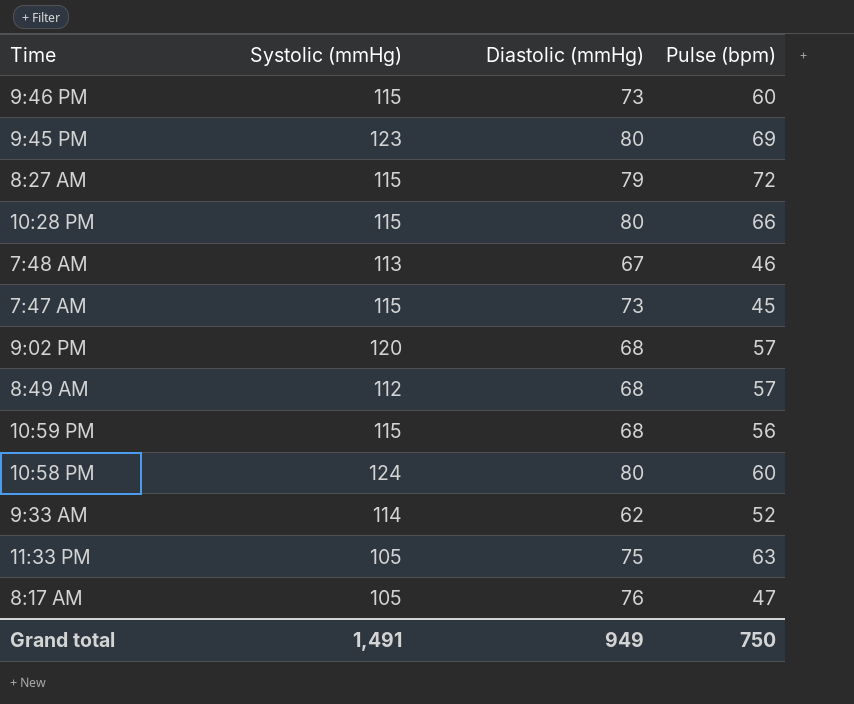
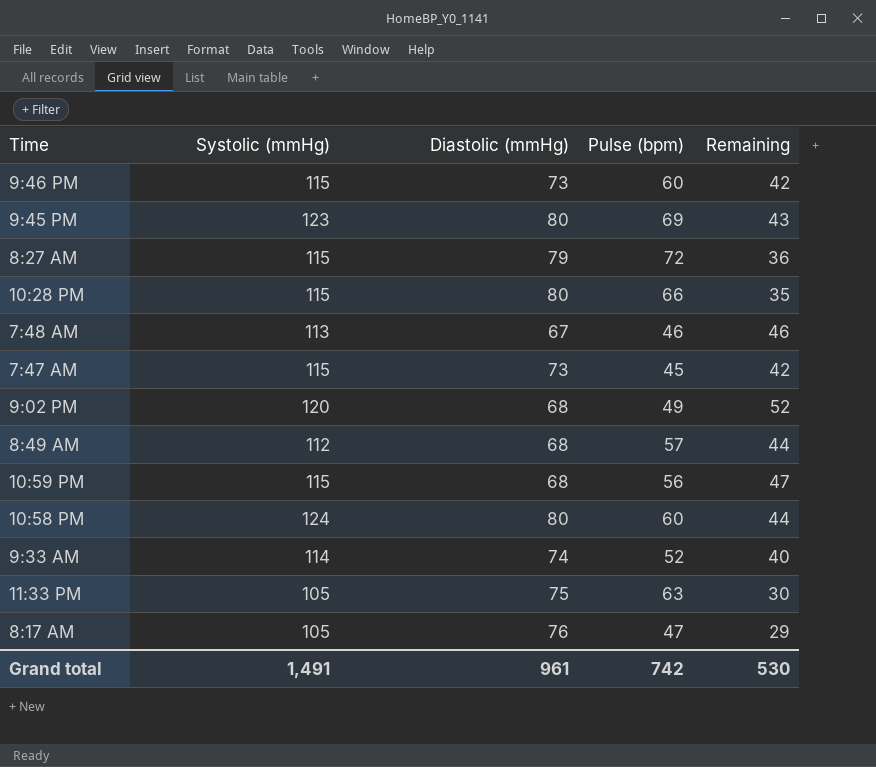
column Remaining | formula: none -> [Systolic (mmHg)] - [Diastolic (mmHg)]
9:02 PM | Pulse (bpm): 57 -> 49
9:33 AM | Diastolic (mmHg): 62 -> 74
Grand total | Diastolic (mmHg): 949 -> 961
Grand total | Pulse (bpm): 750 -> 742

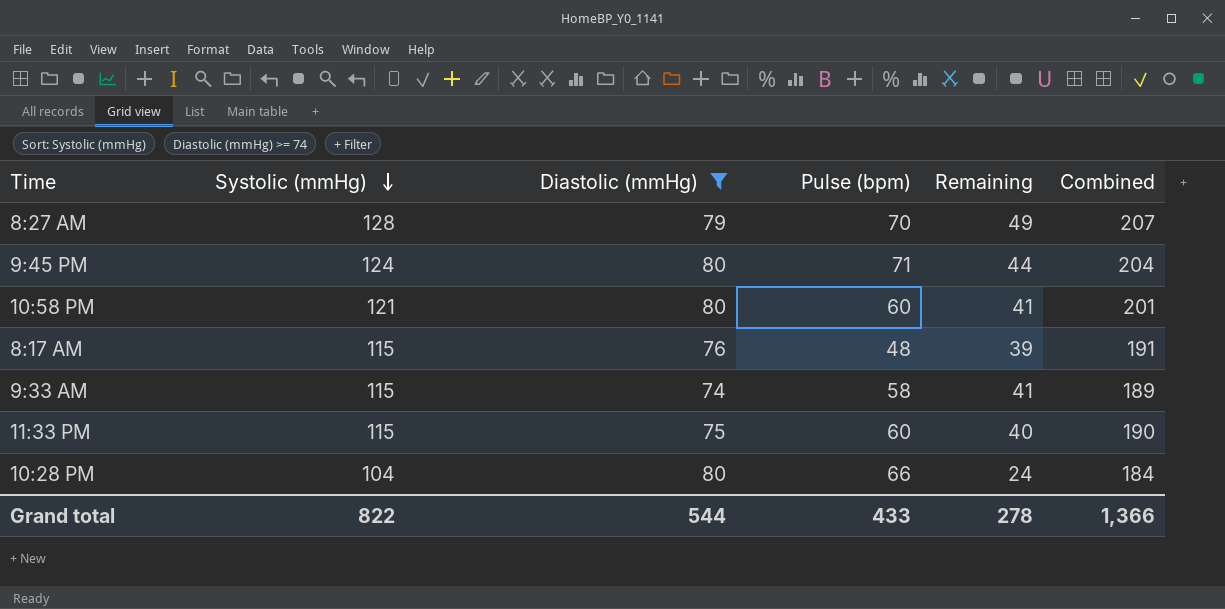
filter: none -> Diastolic (mmHg) >= 74
row order: none -> Systolic (mmHg) descending
column Combined | formula: none -> [Systolic (mmHg)] + [Diastolic (mmHg)]
8:27 AM | Systolic (mmHg): 115 -> 128
8:27 AM | Pulse (bpm): 72 -> 70
8:27 AM | Remaining: 36 -> 49
9:45 PM | Systolic (mmHg): 123 -> 124
9:45 PM | Pulse (bpm): 69 -> 71
9:45 PM | Remaining: 43 -> 44
10:58 PM | Systolic (mmHg): 124 -> 121
10:58 PM | Remaining: 44 -> 41
8:17 AM | Systolic (mmHg): 105 -> 115
8:17 AM | Pulse (bpm): 47 -> 48
8:17 AM | Remaining: 29 -> 39
9:33 AM | Systolic (mmHg): 114 -> 115
9:33 AM | Pulse (bpm): 52 -> 58
9:33 AM | Remaining: 40 -> 41
11:33 PM | Systolic (mmHg): 105 -> 115
11:33 PM | Pulse (bpm): 63 -> 60
11:33 PM | Remaining: 30 -> 40
10:28 PM | Systolic (mmHg): 115 -> 104
10:28 PM | Remaining: 35 -> 24
Grand total | Systolic (mmHg): 1,491 -> 822
Grand total | Diastolic (mmHg): 961 -> 544
Grand total | Pulse (bpm): 742 -> 433
Grand total | Remaining: 530 -> 278

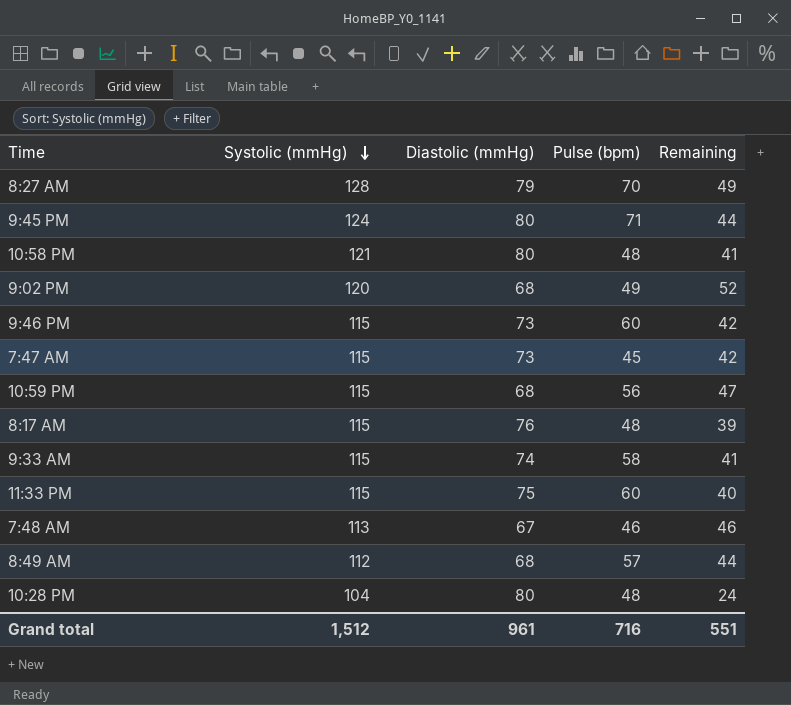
filter: Diastolic (mmHg) >= 74 -> none
column Combined | formula: [Systolic (mmHg)] + [Diastolic (mmHg)] -> none
10:58 PM | Pulse (bpm): 60 -> 48
10:28 PM | Pulse (bpm): 66 -> 48
Grand total | Systolic (mmHg): 822 -> 1,512
Grand total | Diastolic (mmHg): 544 -> 961
Grand total | Pulse (bpm): 433 -> 716
Grand total | Remaining: 278 -> 551

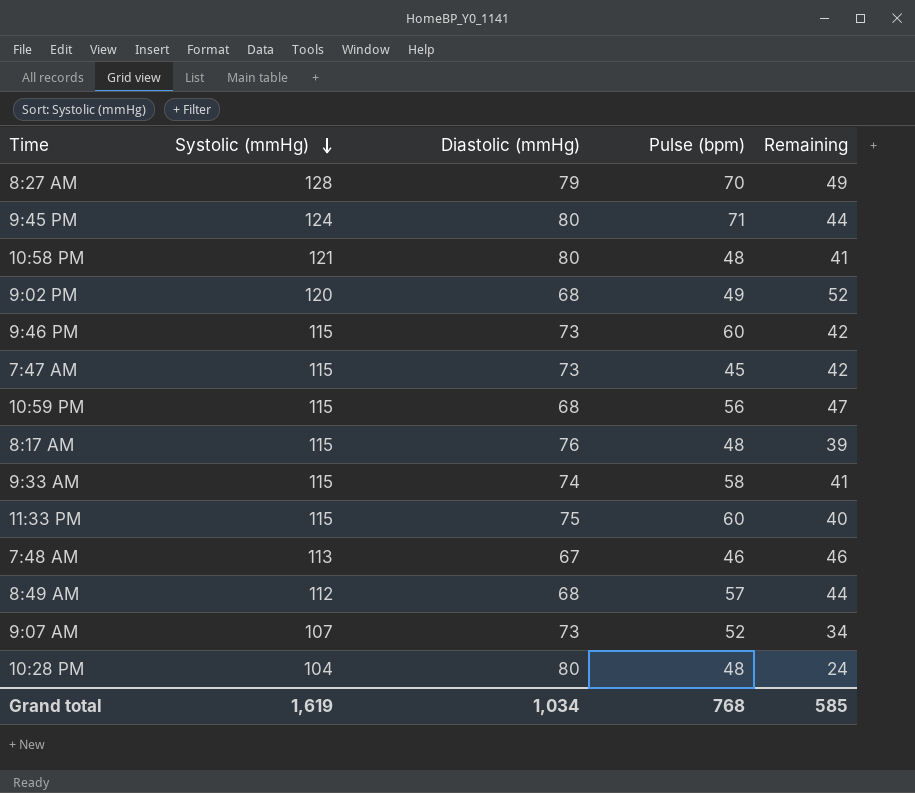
row 9:07 AM: none -> 107 | 73 | 52 | 34
Grand total | Systolic (mmHg): 1,512 -> 1,619
Grand total | Diastolic (mmHg): 961 -> 1,034
Grand total | Pulse (bpm): 716 -> 768
Grand total | Remaining: 551 -> 585

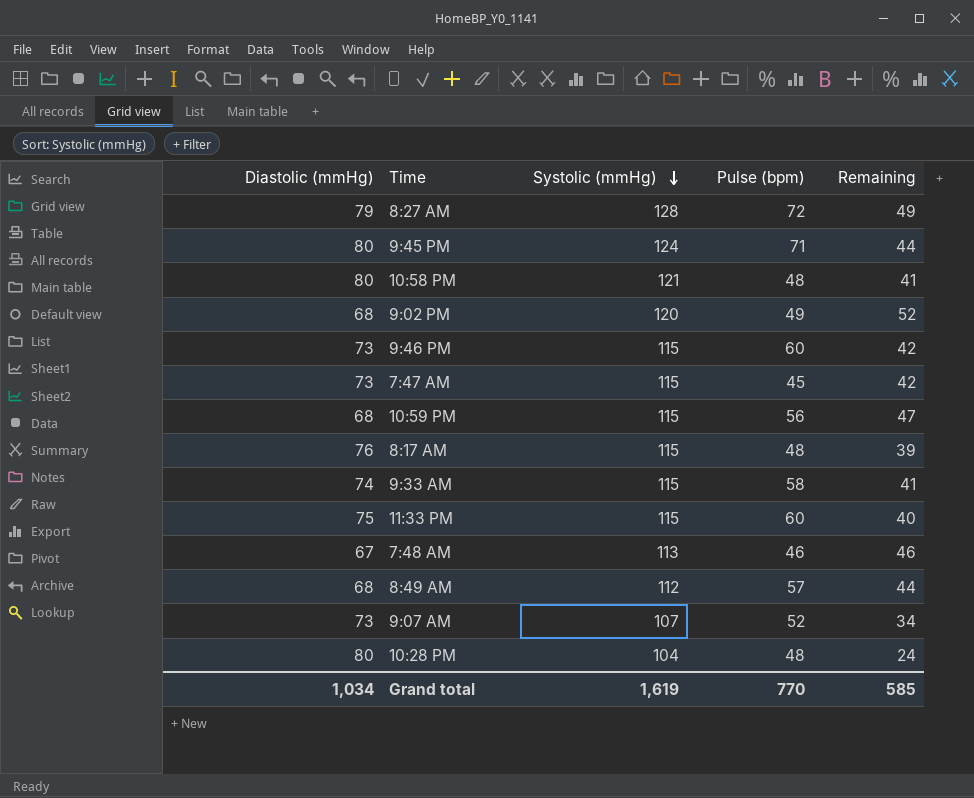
column Diastolic (mmHg) | position: 3 -> 1
8:27 AM | Pulse (bpm): 70 -> 72
Grand total | Pulse (bpm): 768 -> 770

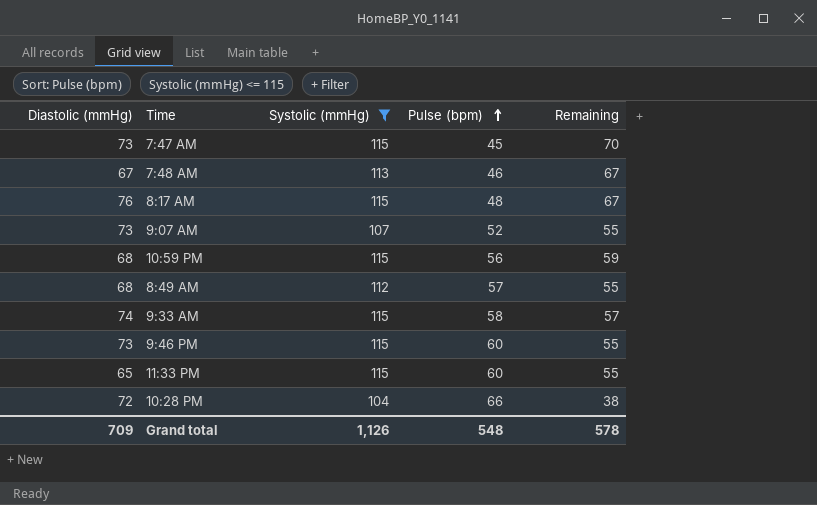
filter: none -> Systolic (mmHg) <= 115
row order: Systolic (mmHg) descending -> Pulse (bpm) ascending
column Remaining | formula: [Systolic (mmHg)] - [Diastolic (mmHg)] -> [Systolic (mmHg)] - [Pulse (bpm)]
11:33 PM | Diastolic (mmHg): 75 -> 65
10:28 PM | Diastolic (mmHg): 80 -> 72
10:28 PM | Pulse (bpm): 48 -> 66
Grand total | Diastolic (mmHg): 1,034 -> 709
Grand total | Systolic (mmHg): 1,619 -> 1,126
Grand total | Pulse (bpm): 770 -> 548
Grand total | Remaining: 585 -> 578

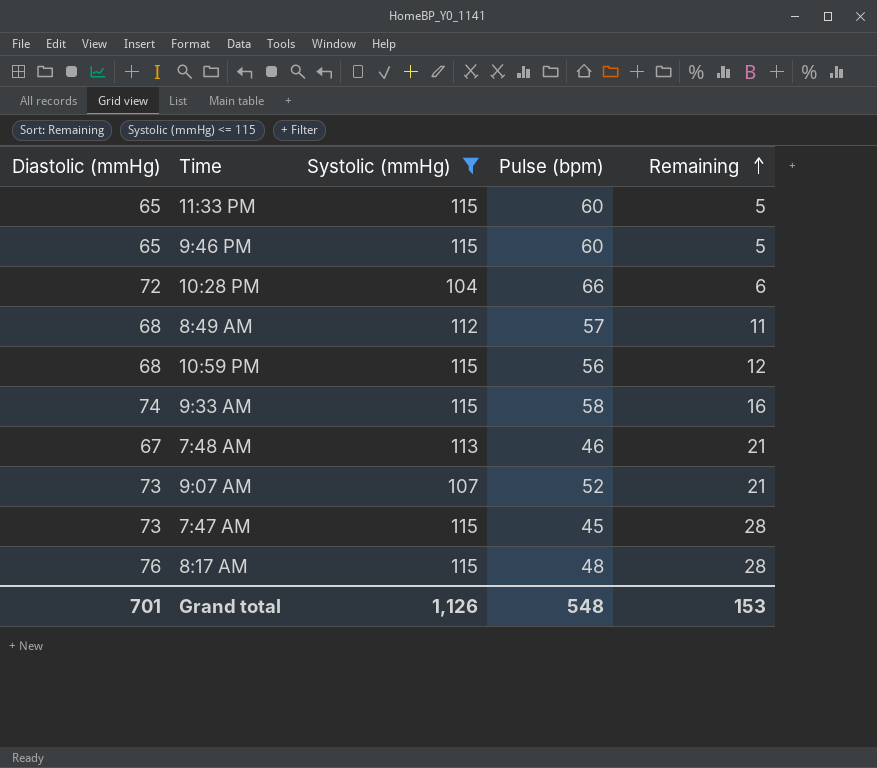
row order: Pulse (bpm) ascending -> Remaining ascending
column Remaining | formula: [Systolic (mmHg)] - [Pulse (bpm)] -> [Diastolic (mmHg)] - [Pulse (bpm)]
9:46 PM | Diastolic (mmHg): 73 -> 65
Grand total | Diastolic (mmHg): 709 -> 701
Grand total | Remaining: 578 -> 153

